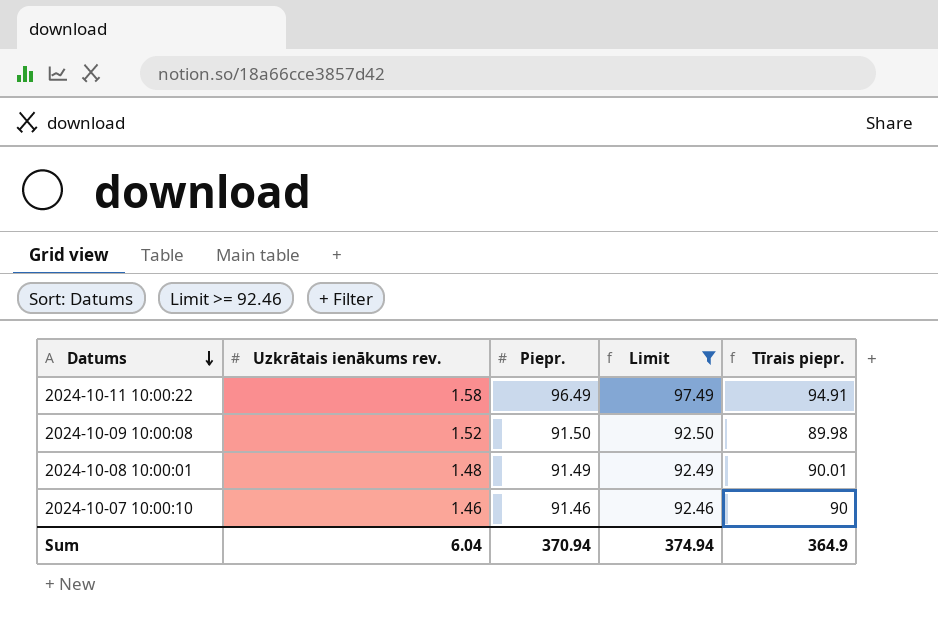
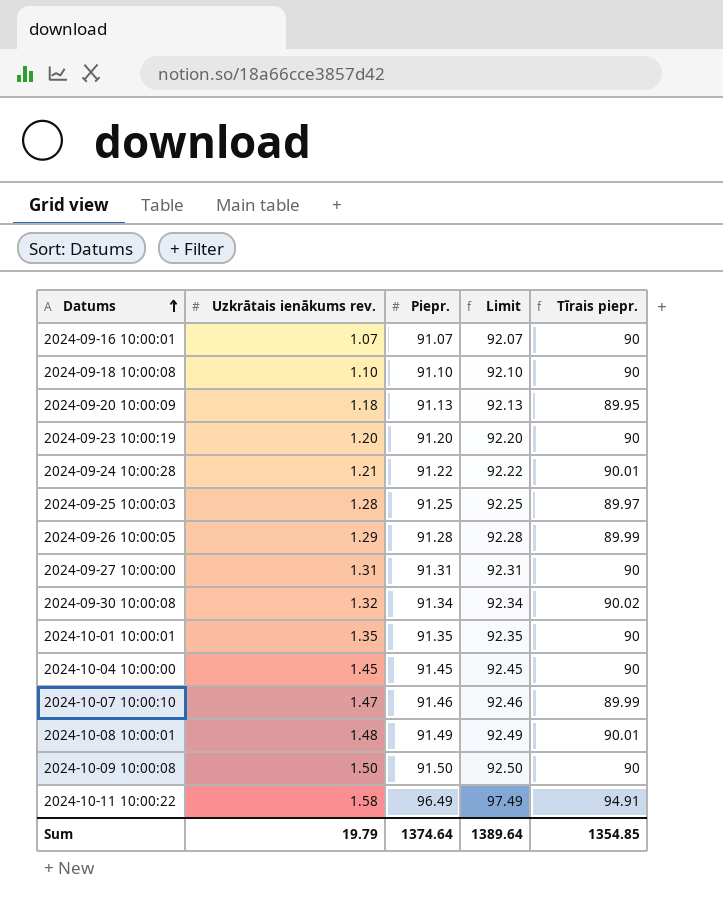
filter: Limit >= 92.46 -> none
row order: Datums descending -> Datums ascending
2024-10-07 10:00:10 | Uzkrātais ienākums rev.: 1.46 -> 1.47
2024-10-07 10:00:10 | Tīrais piepr.: 90 -> 89.99
2024-10-09 10:00:08 | Uzkrātais ienākums rev.: 1.52 -> 1.50
2024-10-09 10:00:08 | Tīrais piepr.: 89.98 -> 90
Sum | Uzkrātais ienākums rev.: 6.04 -> 19.79
Sum | Piepr.: 370.94 -> 1374.64
Sum | Limit: 374.94 -> 1389.64
Sum | Tīrais piepr.: 364.9 -> 1354.85

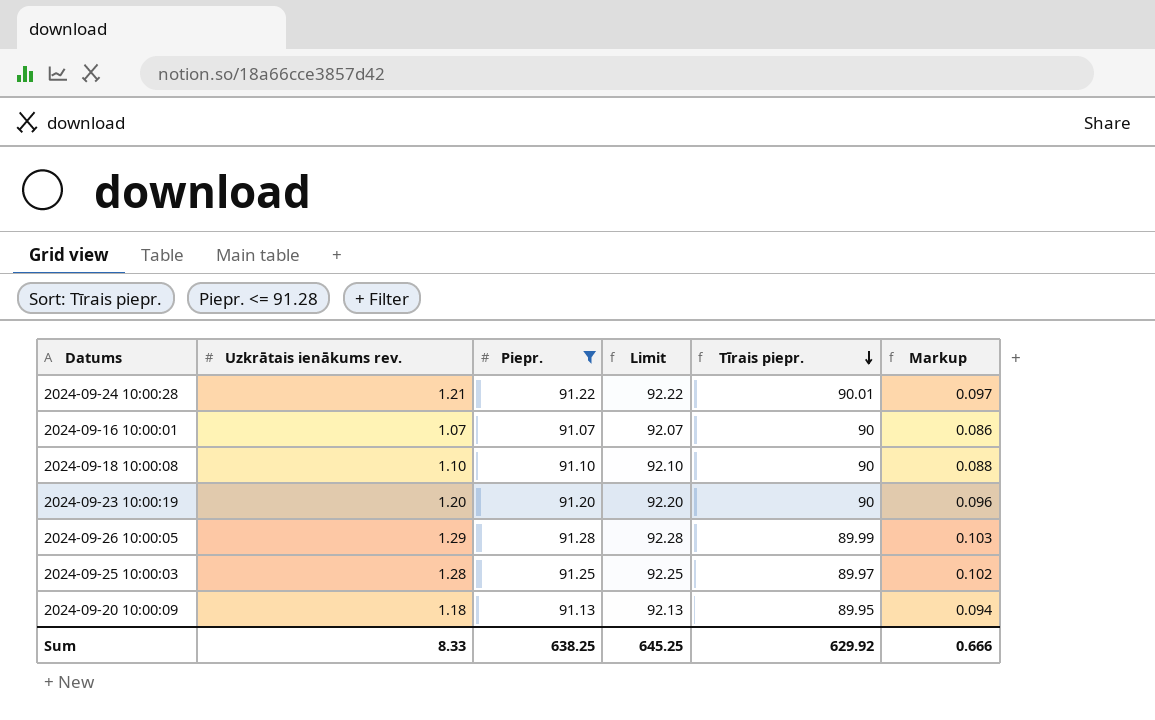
filter: none -> Piepr. <= 91.28
row order: Datums ascending -> Tīrais piepr. descending
column Markup | formula: none -> [Uzkrātais ienākums rev.] * 0.08
Sum | Uzkrātais ienākums rev.: 19.79 -> 8.33
Sum | Piepr.: 1374.64 -> 638.25
Sum | Limit: 1389.64 -> 645.25
Sum | Tīrais piepr.: 1354.85 -> 629.92

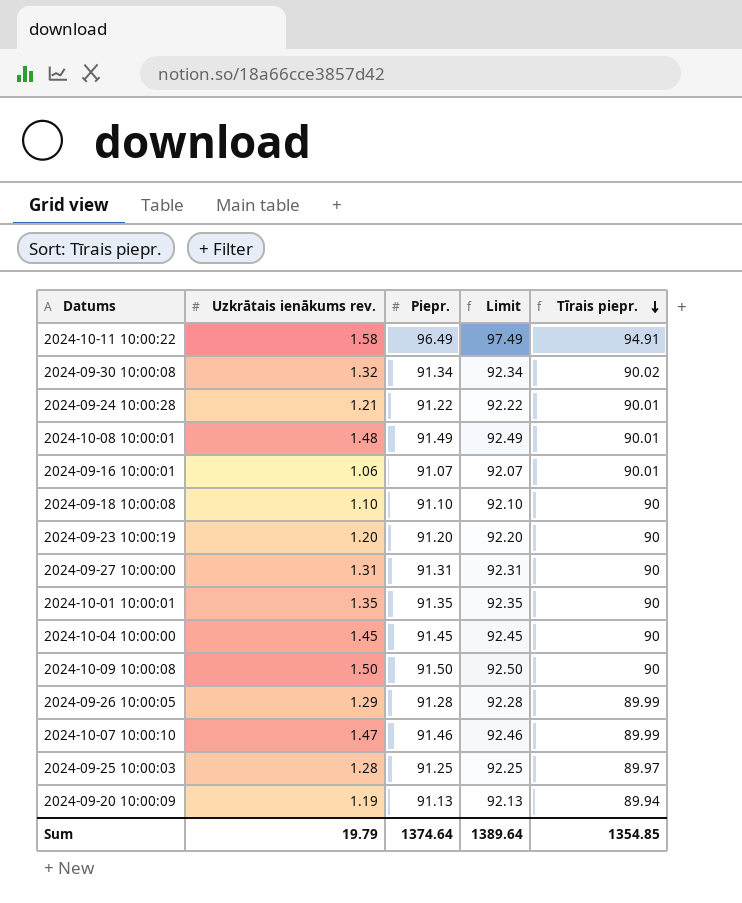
filter: Piepr. <= 91.28 -> none
column Markup | formula: [Uzkrātais ienākums rev.] * 0.08 -> none
2024-09-16 10:00:01 | Uzkrātais ienākums rev.: 1.07 -> 1.06
2024-09-16 10:00:01 | Tīrais piepr.: 90 -> 90.01
2024-09-20 10:00:09 | Uzkrātais ienākums rev.: 1.18 -> 1.19
2024-09-20 10:00:09 | Tīrais piepr.: 89.95 -> 89.94
Sum | Uzkrātais ienākums rev.: 8.33 -> 19.79
Sum | Piepr.: 638.25 -> 1374.64
Sum | Limit: 645.25 -> 1389.64
Sum | Tīrais piepr.: 629.92 -> 1354.85

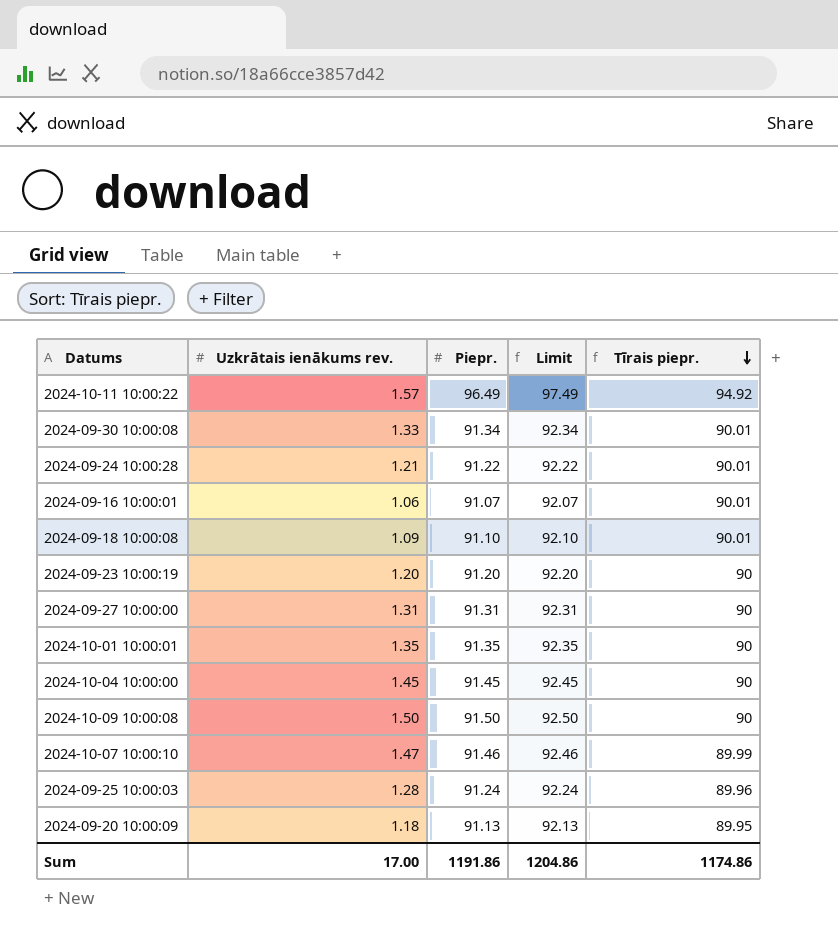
row 2024-10-08 10:00:01: 1.48 | 91.49 | 92.49 | 90.01 -> none
row 2024-09-26 10:00:05: 1.29 | 91.28 | 92.28 | 89.99 -> none
2024-10-11 10:00:22 | Uzkrātais ienākums rev.: 1.58 -> 1.57
2024-10-11 10:00:22 | Tīrais piepr.: 94.91 -> 94.92
2024-09-30 10:00:08 | Uzkrātais ienākums rev.: 1.32 -> 1.33
2024-09-30 10:00:08 | Tīrais piepr.: 90.02 -> 90.01
2024-09-18 10:00:08 | Uzkrātais ienākums rev.: 1.10 -> 1.09
2024-09-18 10:00:08 | Tīrais piepr.: 90 -> 90.01
2024-09-25 10:00:03 | Piepr.: 91.25 -> 91.24
2024-09-25 10:00:03 | Limit: 92.25 -> 92.24
2024-09-25 10:00:03 | Tīrais piepr.: 89.97 -> 89.96
2024-09-20 10:00:09 | Uzkrātais ienākums rev.: 1.19 -> 1.18
2024-09-20 10:00:09 | Tīrais piepr.: 89.94 -> 89.95
Sum | Uzkrātais ienākums rev.: 19.79 -> 17.00
Sum | Piepr.: 1374.64 -> 1191.86
Sum | Limit: 1389.64 -> 1204.86
Sum | Tīrais piepr.: 1354.85 -> 1174.86

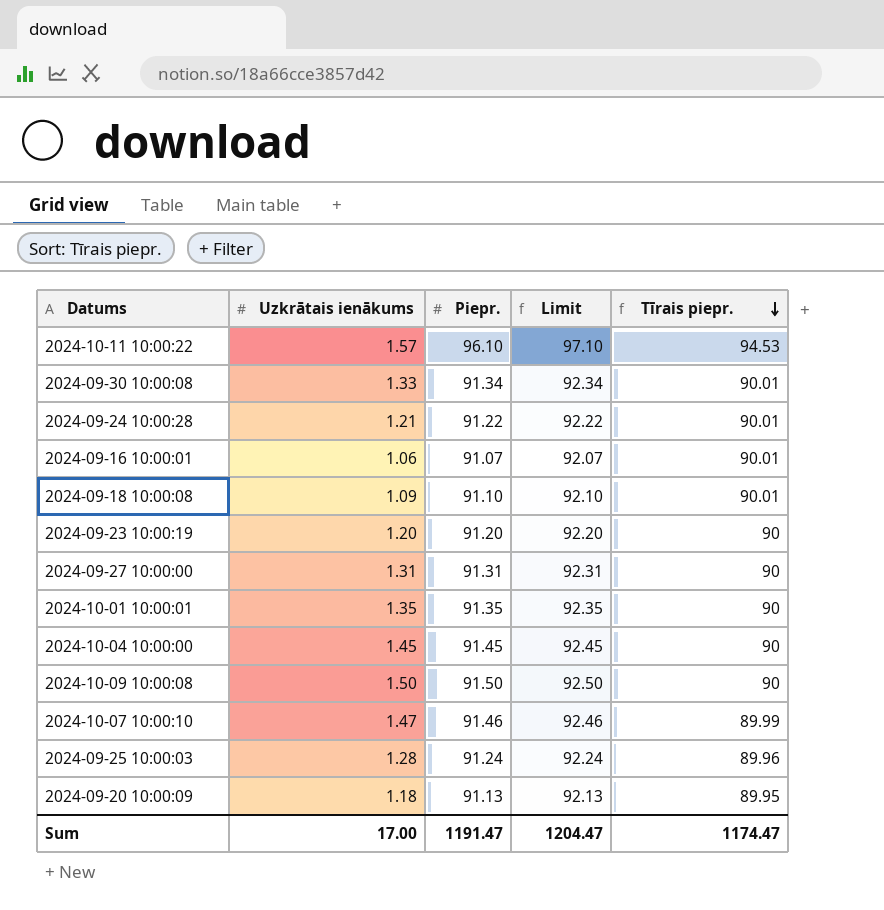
column name: Uzkrātais ienākums rev. -> Uzkrātais ienākums
2024-10-11 10:00:22 | Piepr.: 96.49 -> 96.10
2024-10-11 10:00:22 | Limit: 97.49 -> 97.10
2024-10-11 10:00:22 | Tīrais piepr.: 94.92 -> 94.53
Sum | Piepr.: 1191.86 -> 1191.47
Sum | Limit: 1204.86 -> 1204.47
Sum | Tīrais piepr.: 1174.86 -> 1174.47

